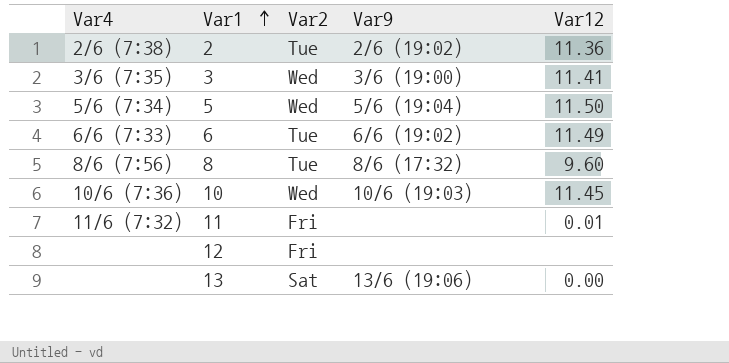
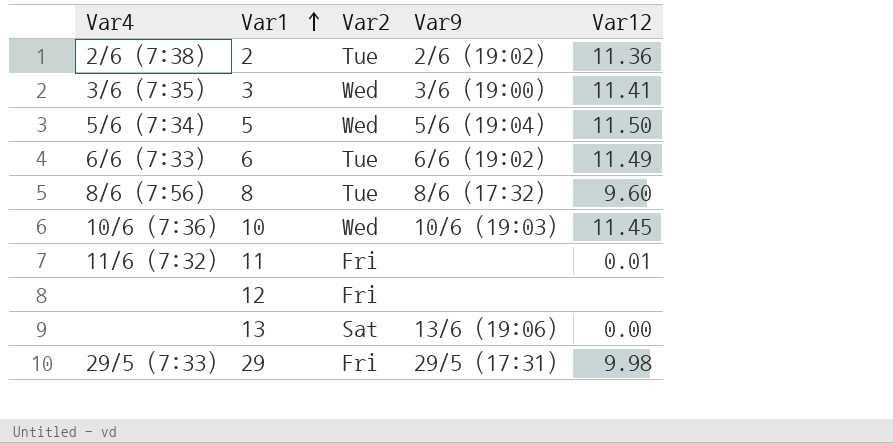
row 29: none -> 29/5 (7:33) | Fri | 29/5 (17:31) | 9.98

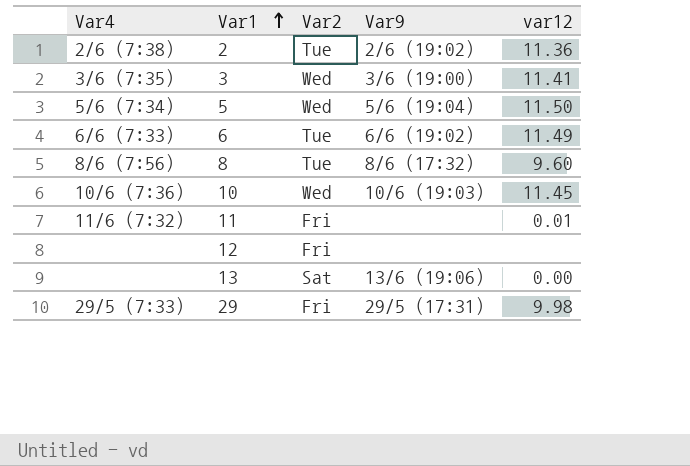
column name: Var12 -> var12

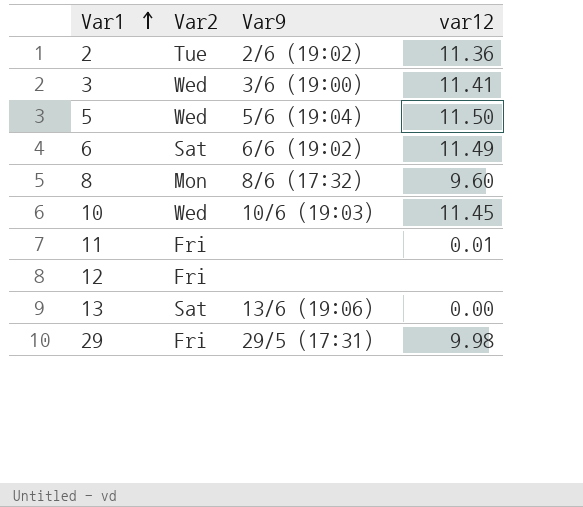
column Var4 | position: 1 -> none
6 | Var2: Tue -> Sat
8 | Var2: Tue -> Mon

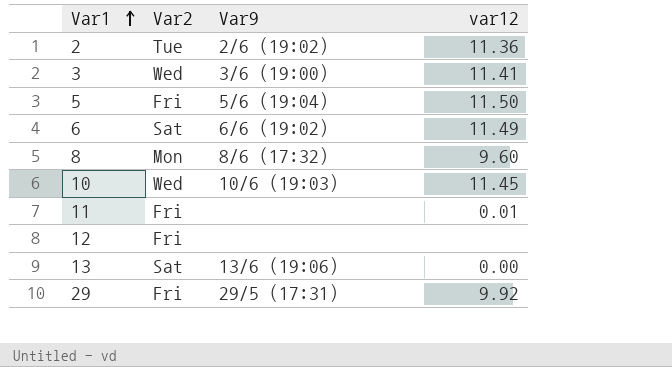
5 | Var2: Wed -> Fri
29 | var12: 9.98 -> 9.92

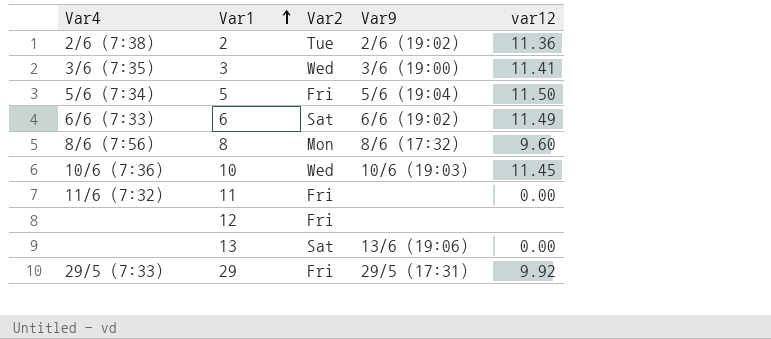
column Var4 | position: none -> 1
11 | var12: 0.01 -> 0.00

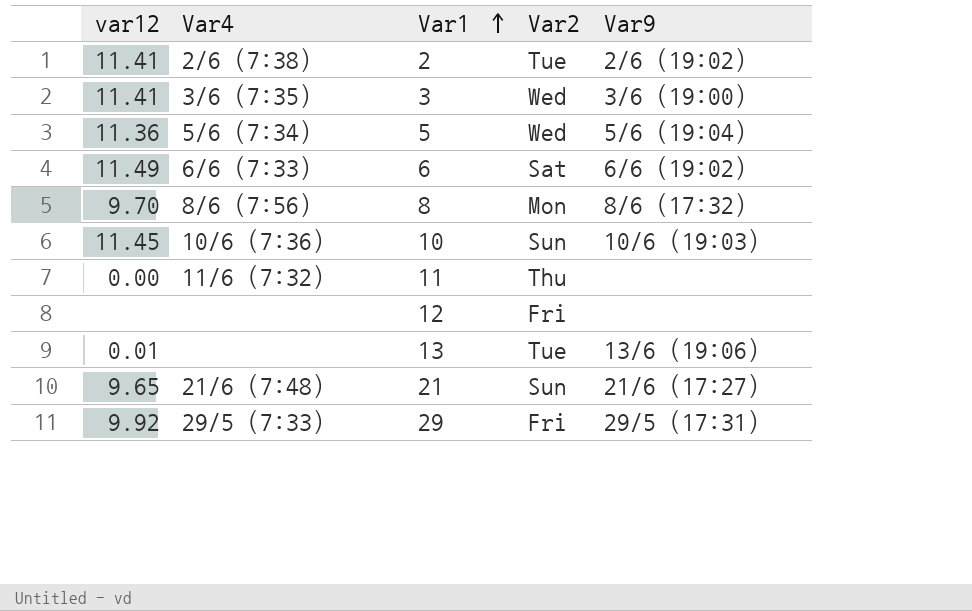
column var12 | position: 5 -> 1
2 | var12: 11.36 -> 11.41
5 | var12: 11.50 -> 11.36
5 | Var2: Fri -> Wed
8 | var12: 9.60 -> 9.70
10 | Var2: Wed -> Sun
11 | Var2: Fri -> Thu
13 | var12: 0.00 -> 0.01
13 | Var2: Sat -> Tue
row 21: none -> 9.65 | 21/6 (7:48) | Sun | 21/6 (17:27)

